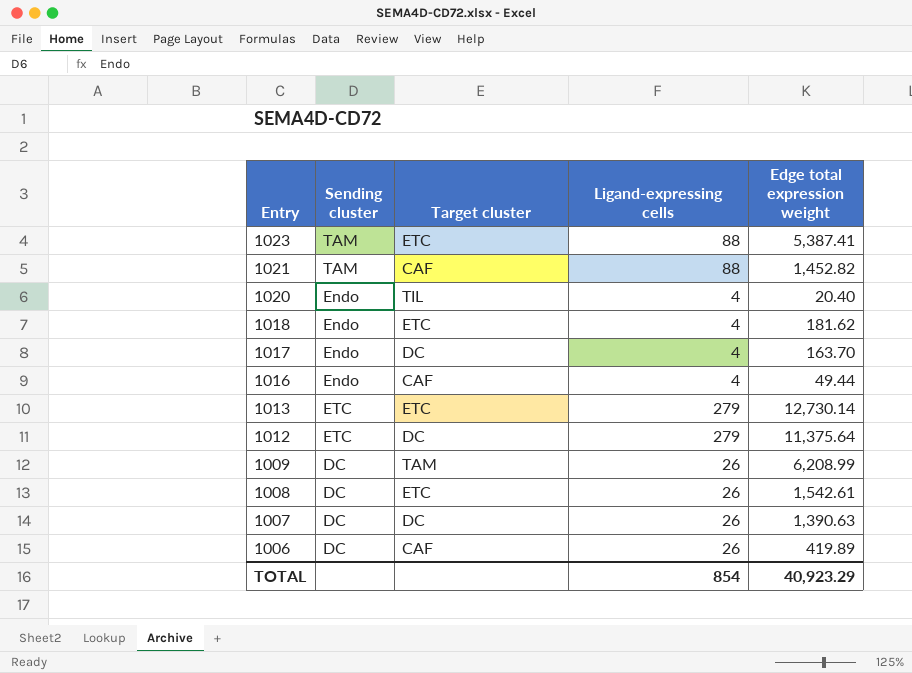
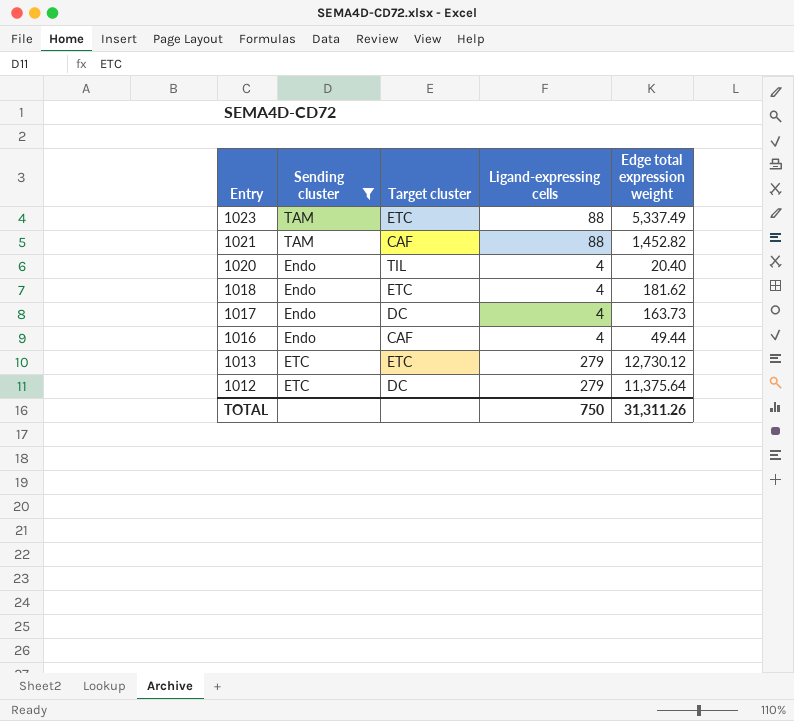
filter: none -> Sending cluster != DC
1023 | Edge total expression weight: 5,387.41 -> 5,337.49
1017 | Edge total expression weight: 163.70 -> 163.73
1013 | Edge total expression weight: 12,730.14 -> 12,730.12
TOTAL | Ligand-expressing cells: 854 -> 750
TOTAL | Edge total expression weight: 40,923.29 -> 31,311.26

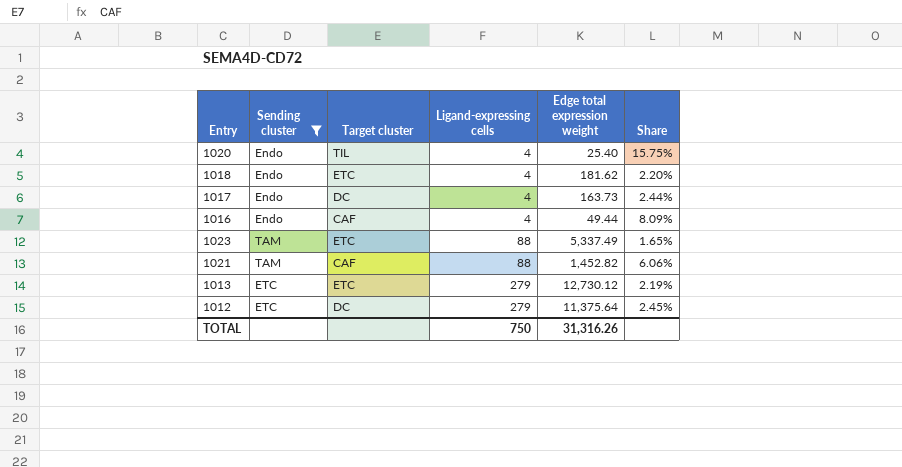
row order: Entry descending -> Ligand-expressing cells ascending
column Share | formula: none -> [Ligand-expressing cells] / [Edge total expression weight]
1020 | Edge total expression weight: 20.40 -> 25.40
TOTAL | Edge total expression weight: 31,311.26 -> 31,316.26

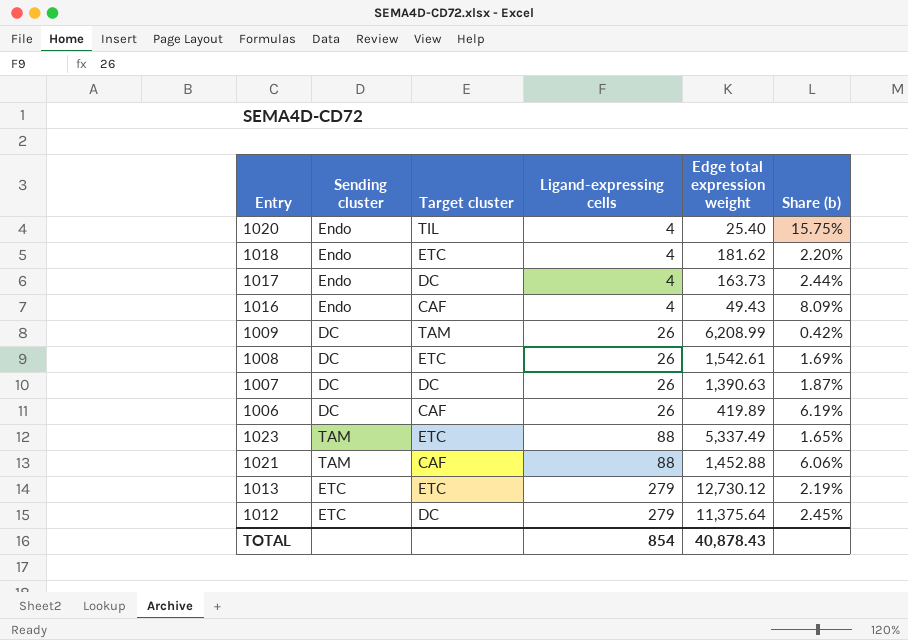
filter: Sending cluster != DC -> none
column name: Share -> Share (b)
1016 | Edge total expression weight: 49.44 -> 49.43
1021 | Edge total expression weight: 1,452.82 -> 1,452.88
TOTAL | Ligand-expressing cells: 750 -> 854
TOTAL | Edge total expression weight: 31,316.26 -> 40,878.43

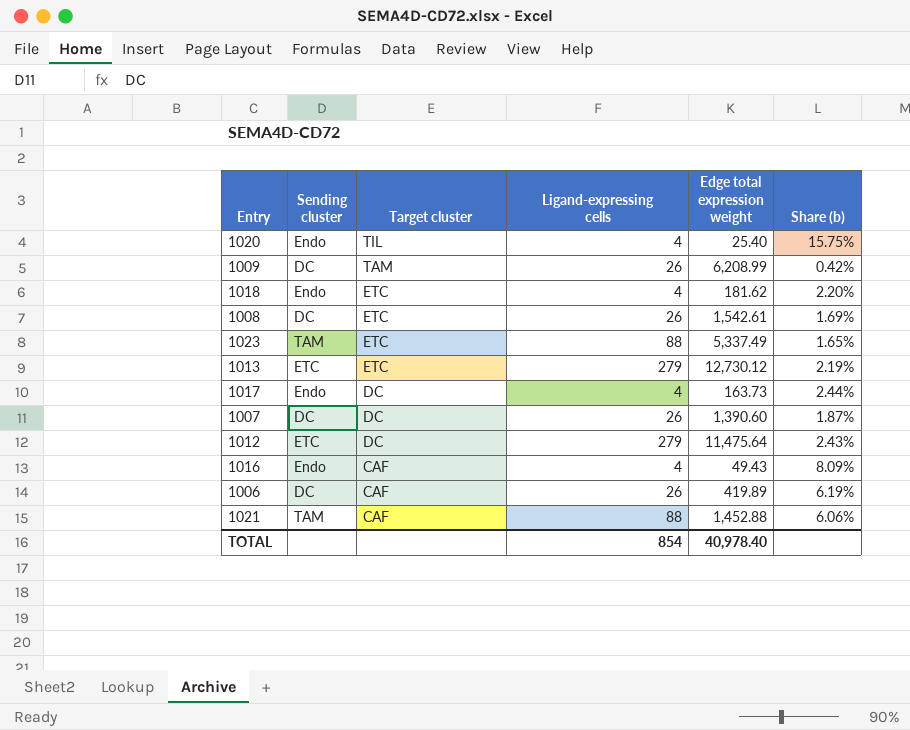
row order: Ligand-expressing cells ascending -> Target cluster descending
1007 | Edge total expression weight: 1,390.63 -> 1,390.60
1012 | Edge total expression weight: 11,375.64 -> 11,475.64
1012 | Share (b): 2.45% -> 2.43%
TOTAL | Edge total expression weight: 40,878.43 -> 40,978.40

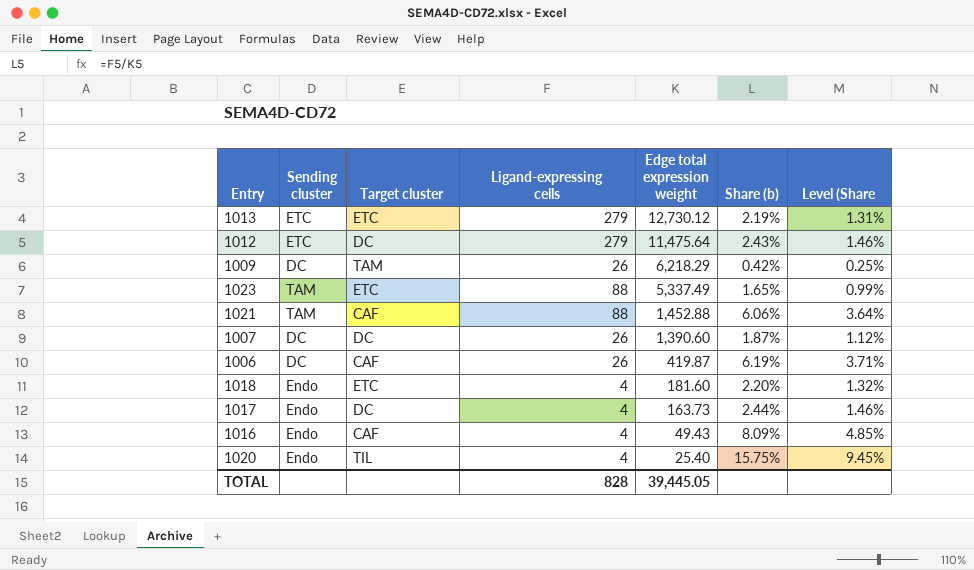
row order: Target cluster descending -> Edge total expression weight descending
column Level (Share | formula: none -> [Share (b)] * 0.6
row 1008: DC | ETC | 26 | 1,542.61 | 1.69% -> none
1009 | Edge total expression weight: 6,208.99 -> 6,218.29
1006 | Edge total expression weight: 419.89 -> 419.87
1018 | Edge total expression weight: 181.62 -> 181.60
TOTAL | Ligand-expressing cells: 854 -> 828
TOTAL | Edge total expression weight: 40,978.40 -> 39,445.05

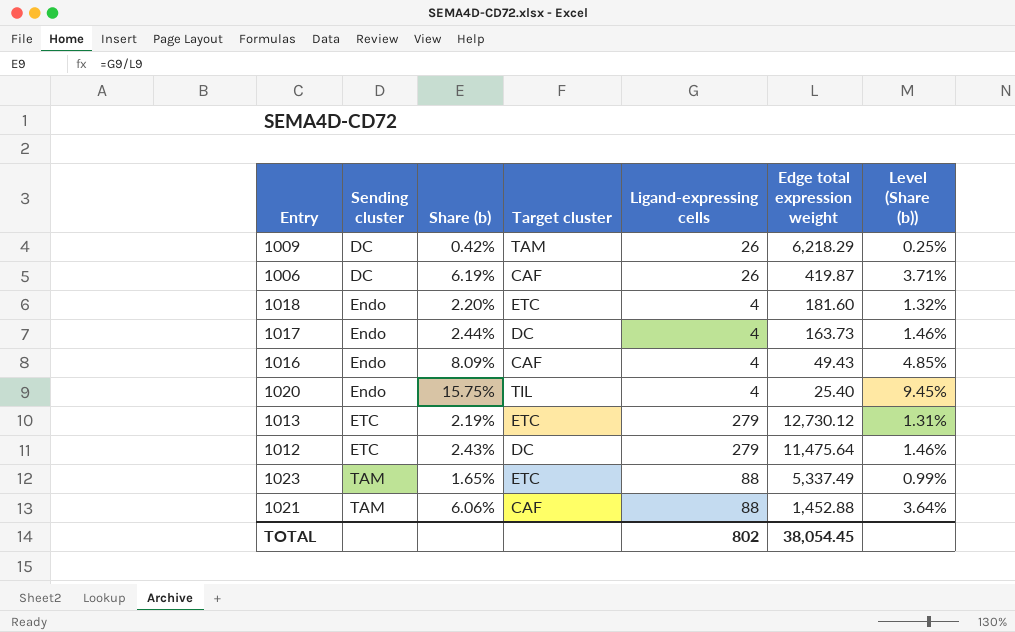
row order: Edge total expression weight descending -> Sending cluster ascending
column Share (b) | position: 6 -> 3
column name: Level (Share -> Level (Share (b))
row 1007: DC | DC | 26 | 1,390.60 | 1.87% | 1.12% -> none
TOTAL | Ligand-expressing cells: 828 -> 802
TOTAL | Edge total expression weight: 39,445.05 -> 38,054.45

